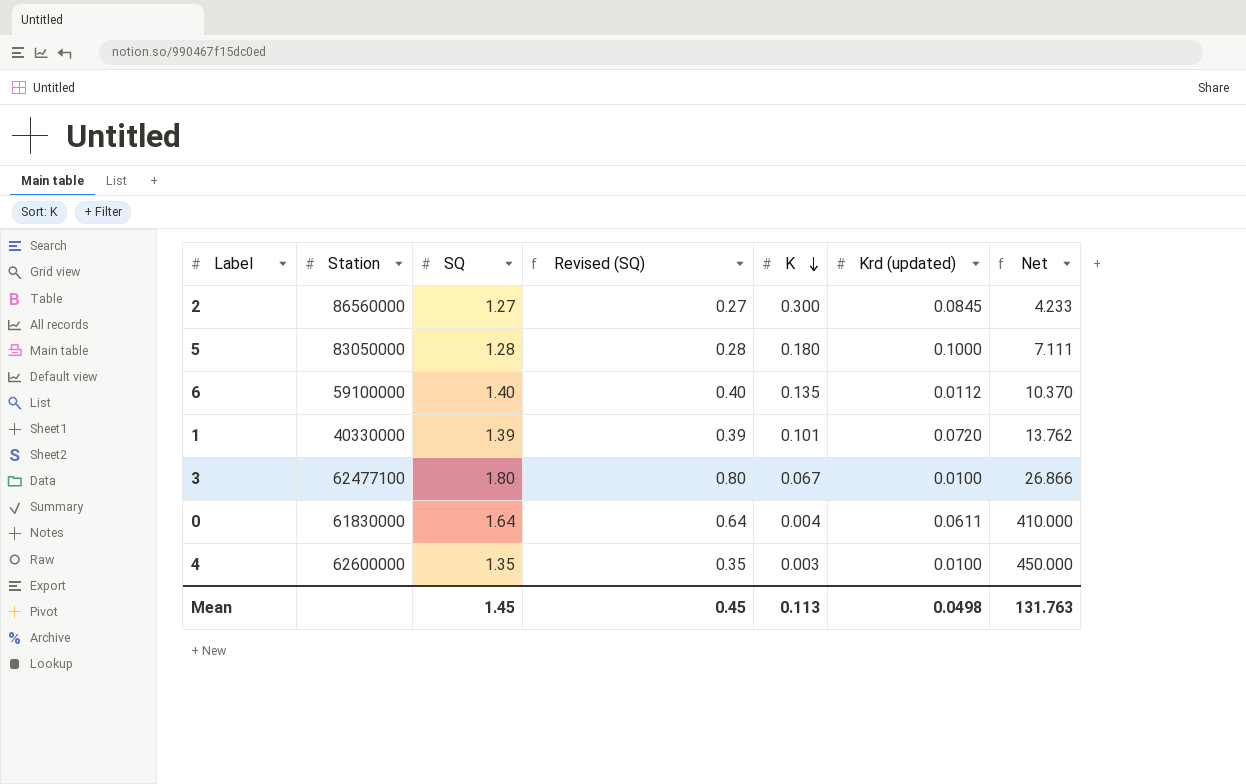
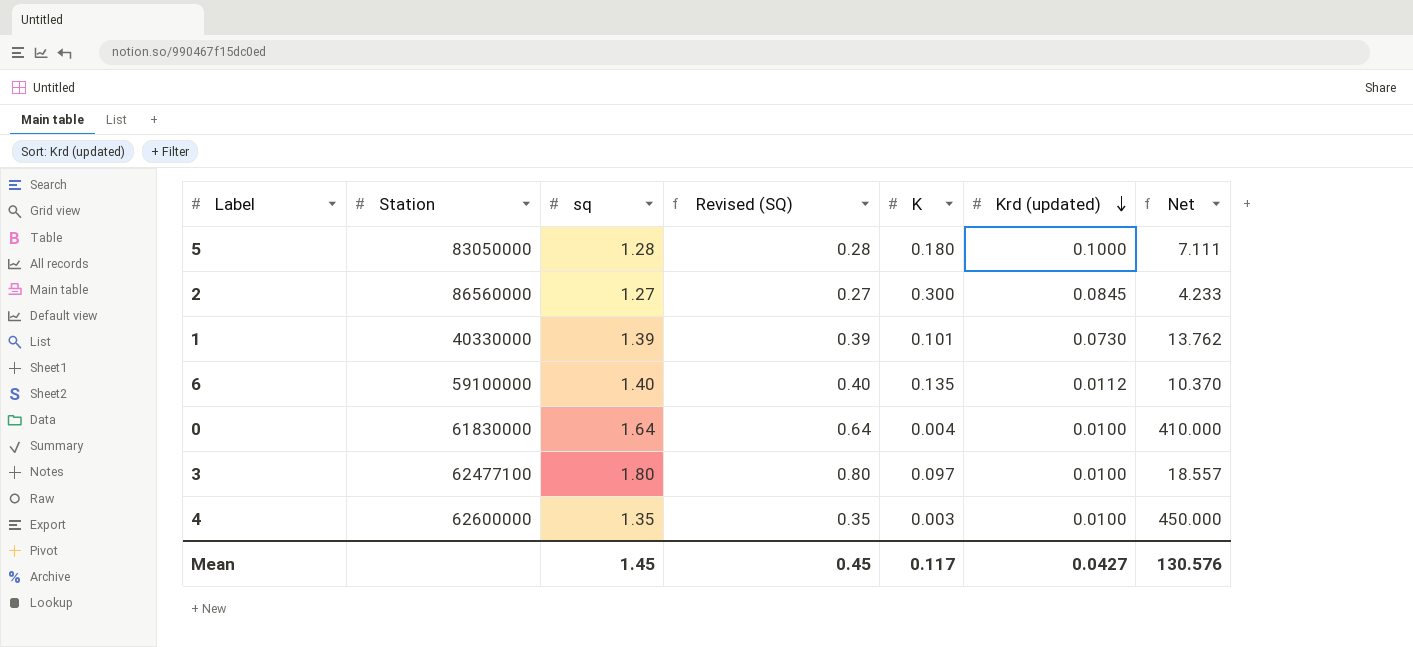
row order: K descending -> Krd (updated) descending
column name: SQ -> sq
1 | Krd (updated): 0.0720 -> 0.0730
0 | Krd (updated): 0.0611 -> 0.0100
3 | K: 0.067 -> 0.097
3 | Net: 26.866 -> 18.557
Mean | K: 0.113 -> 0.117
Mean | Krd (updated): 0.0498 -> 0.0427
Mean | Net: 131.763 -> 130.576

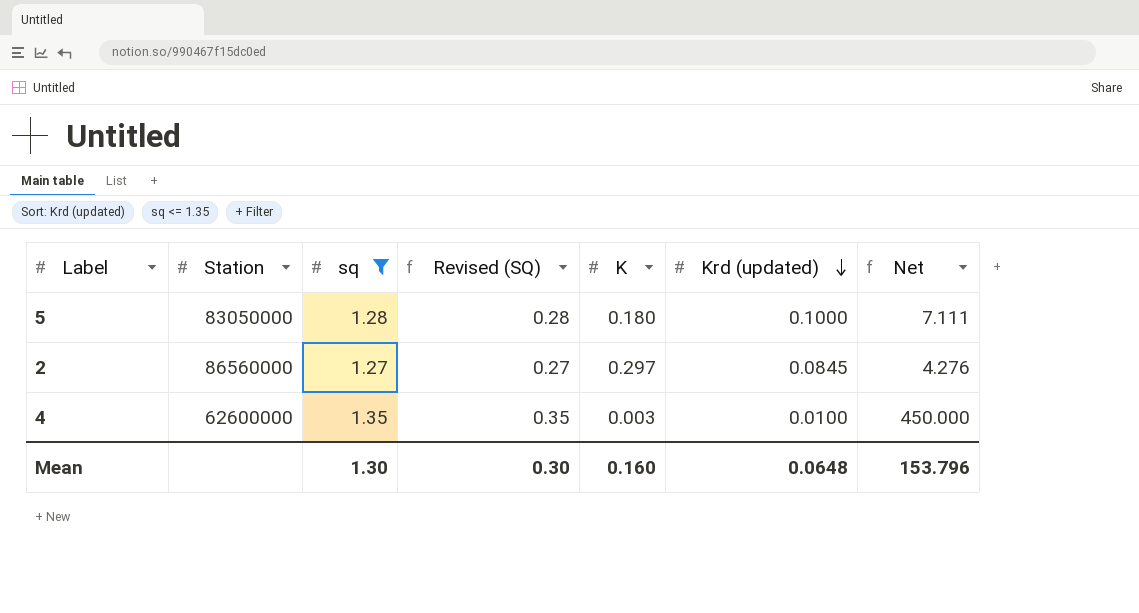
filter: none -> sq <= 1.35
2 | K: 0.300 -> 0.297
2 | Net: 4.233 -> 4.276
Mean | sq: 1.45 -> 1.30
Mean | Revised (SQ): 0.45 -> 0.30
Mean | K: 0.117 -> 0.160
Mean | Krd (updated): 0.0427 -> 0.0648
Mean | Net: 130.576 -> 153.796

